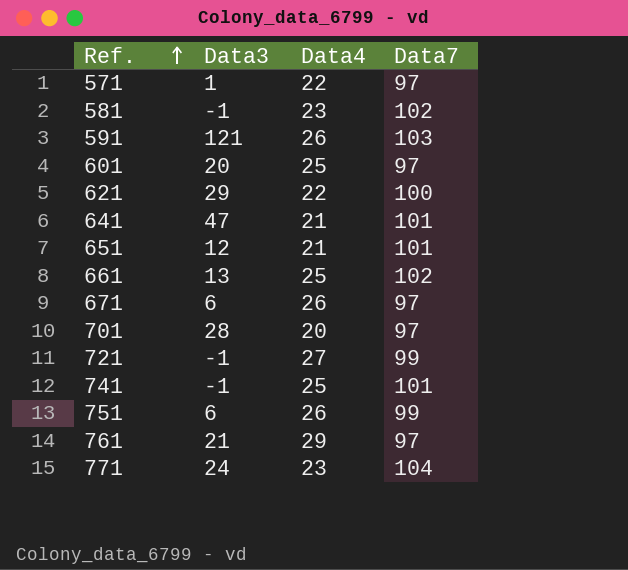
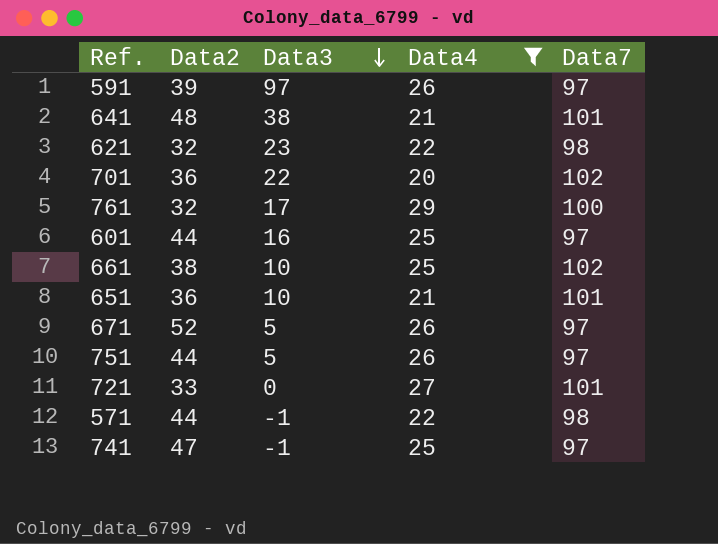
filter: none -> Data4 != 23
row order: Ref. ascending -> Data3 descending
column Data2 | position: none -> 2
591 | Data3: 121 -> 97
591 | Data7: 103 -> 97
641 | Data3: 47 -> 38
621 | Data3: 29 -> 23
621 | Data7: 100 -> 98
701 | Data3: 28 -> 22
701 | Data7: 97 -> 102
761 | Data3: 21 -> 17
761 | Data7: 97 -> 100
601 | Data3: 20 -> 16
661 | Data3: 13 -> 10
651 | Data3: 12 -> 10
671 | Data3: 6 -> 5
751 | Data3: 6 -> 5
751 | Data7: 99 -> 97
721 | Data3: -1 -> 0
721 | Data7: 99 -> 101
571 | Data3: 1 -> -1
571 | Data7: 97 -> 98
741 | Data7: 101 -> 97

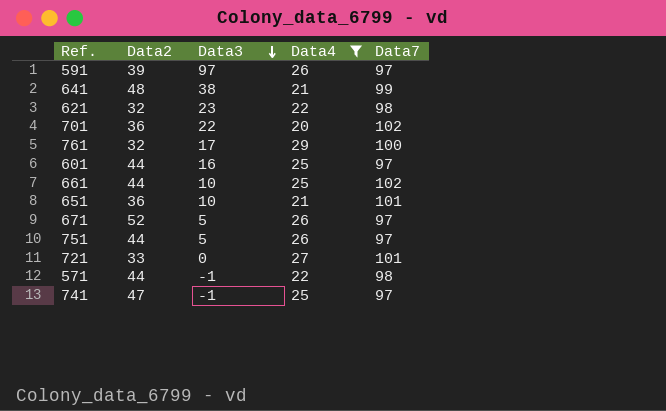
641 | Data7: 101 -> 99
661 | Data2: 38 -> 44

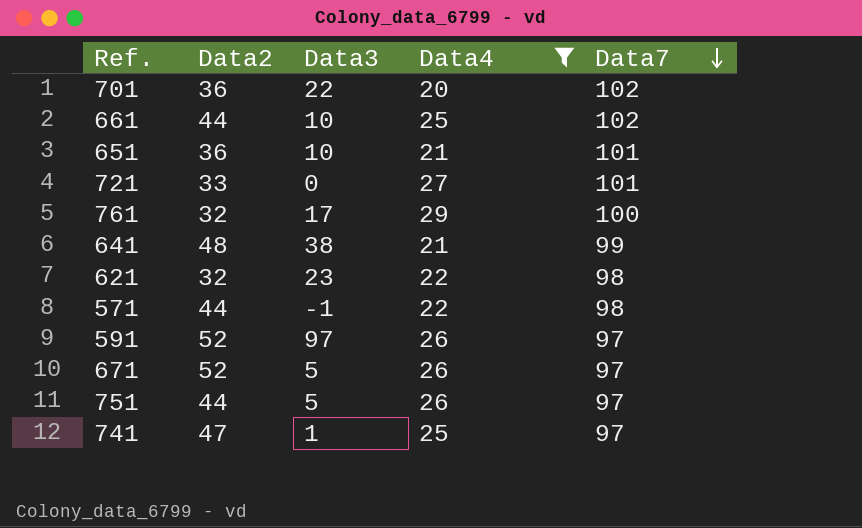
row order: Data3 descending -> Data7 descending
row 601: 44 | 16 | 25 | 97 -> none
591 | Data2: 39 -> 52
741 | Data3: -1 -> 1

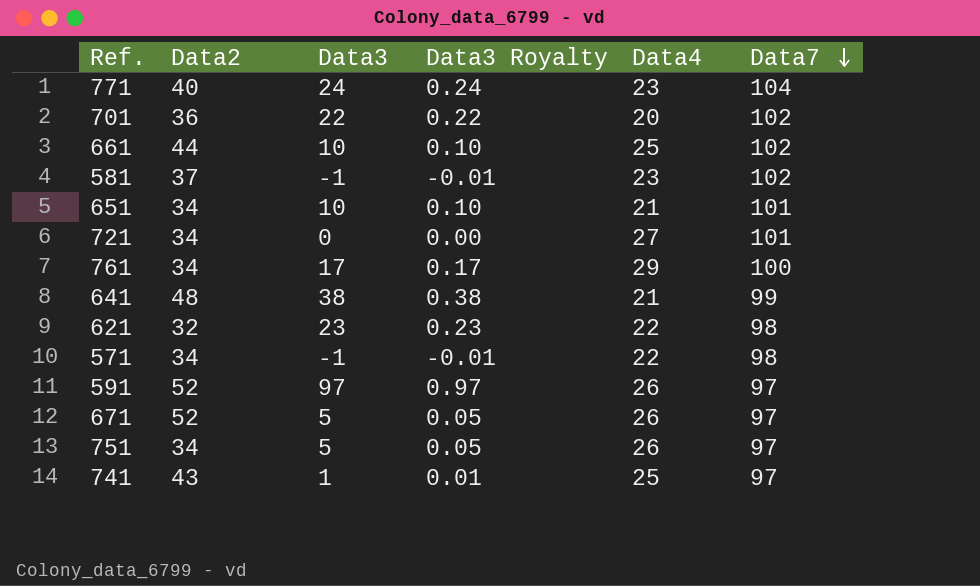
filter: Data4 != 23 -> none
column Data3 Royalty | formula: none -> [Data3] * 0.01
651 | Data2: 36 -> 34
721 | Data2: 33 -> 34
761 | Data2: 32 -> 34
571 | Data2: 44 -> 34
751 | Data2: 44 -> 34
741 | Data2: 47 -> 43

